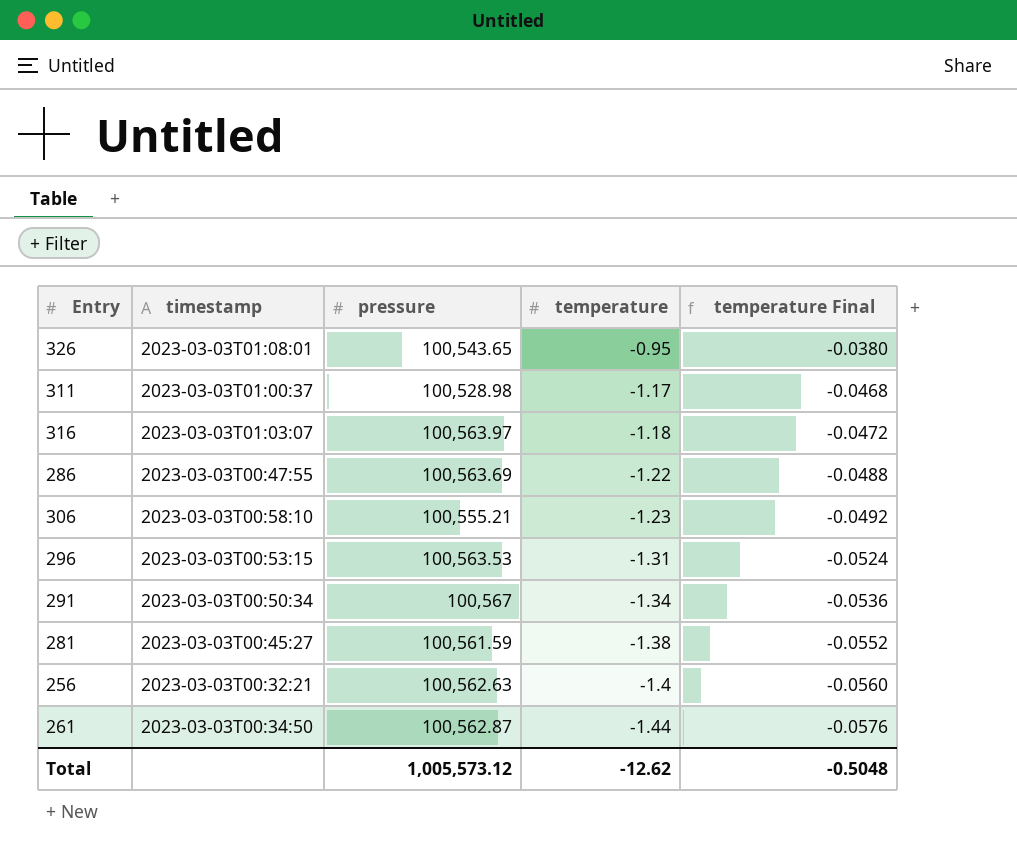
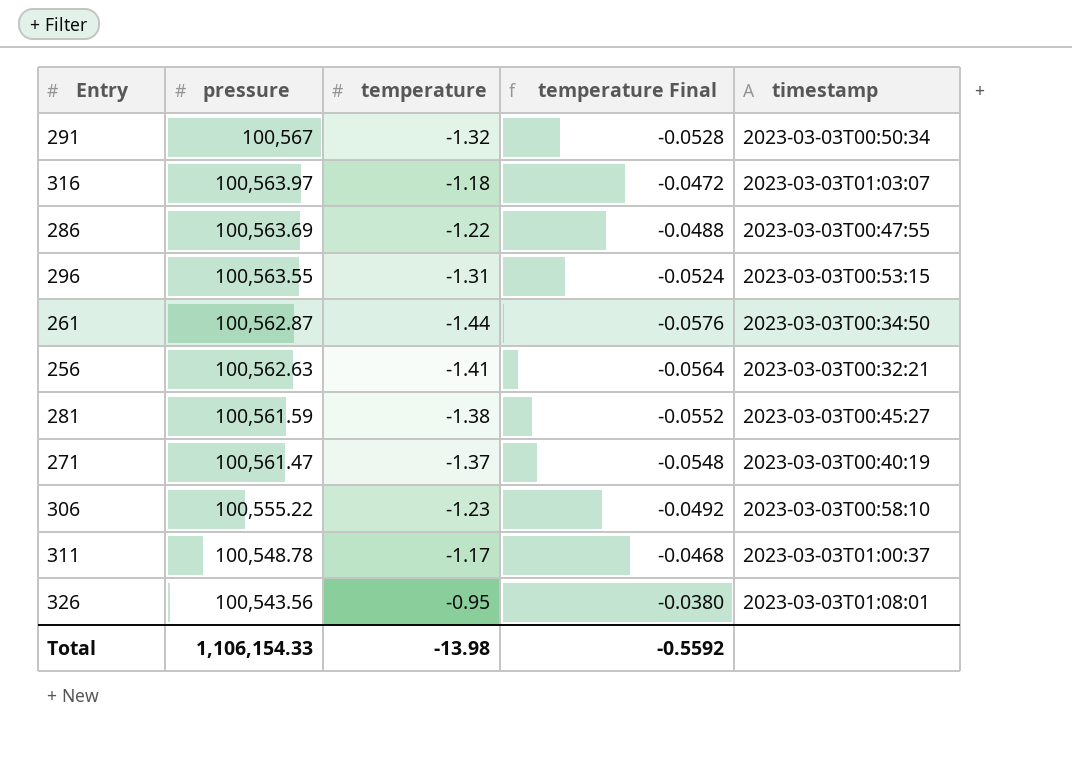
row order: temperature descending -> pressure descending
column timestamp | position: 2 -> 5
291 | temperature: -1.34 -> -1.32
291 | temperature Final: -0.0536 -> -0.0528
296 | pressure: 100,563.53 -> 100,563.55
256 | temperature: -1.4 -> -1.41
256 | temperature Final: -0.0560 -> -0.0564
row 271: none -> 100,561.47 | -1.37 | -0.0548 | 2023-03-03T00:40:19
306 | pressure: 100,555.21 -> 100,555.22
311 | pressure: 100,528.98 -> 100,548.78
326 | pressure: 100,543.65 -> 100,543.56
Total | pressure: 1,005,573.12 -> 1,106,154.33
Total | temperature: -12.62 -> -13.98
Total | temperature Final: -0.5048 -> -0.5592

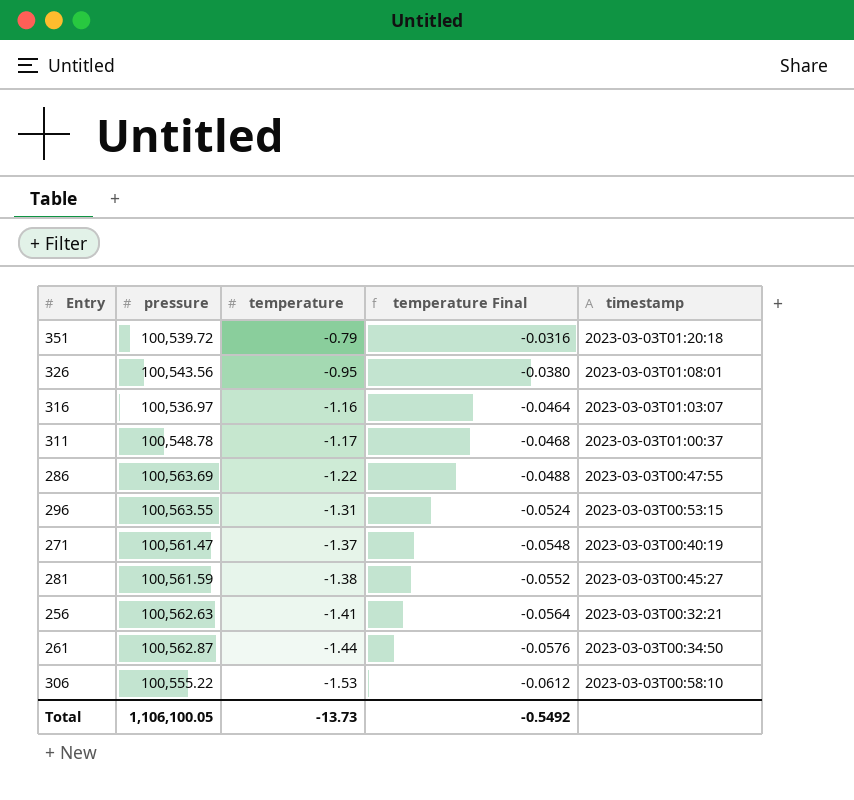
row order: pressure descending -> temperature descending
row 291: 100,567 | -1.32 | -0.0528 | 2023-03-03T00:50:34 -> none
row 351: none -> 100,539.72 | -0.79 | -0.0316 | 2023-03-03T01:20:18
316 | pressure: 100,563.97 -> 100,536.97
316 | temperature: -1.18 -> -1.16
316 | temperature Final: -0.0472 -> -0.0464
306 | temperature: -1.23 -> -1.53
306 | temperature Final: -0.0492 -> -0.0612
Total | pressure: 1,106,154.33 -> 1,106,100.05
Total | temperature: -13.98 -> -13.73
Total | temperature Final: -0.5592 -> -0.5492

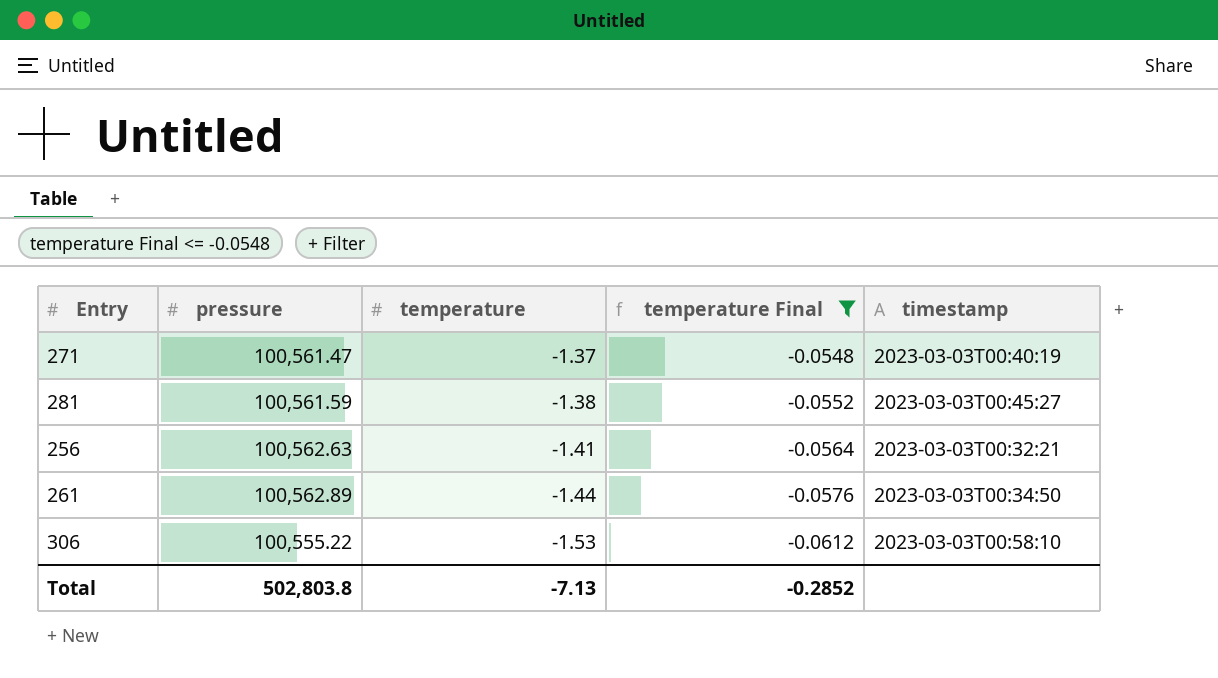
filter: none -> temperature Final <= -0.0548
261 | pressure: 100,562.87 -> 100,562.89
Total | pressure: 1,106,100.05 -> 502,803.8
Total | temperature: -13.73 -> -7.13
Total | temperature Final: -0.5492 -> -0.2852

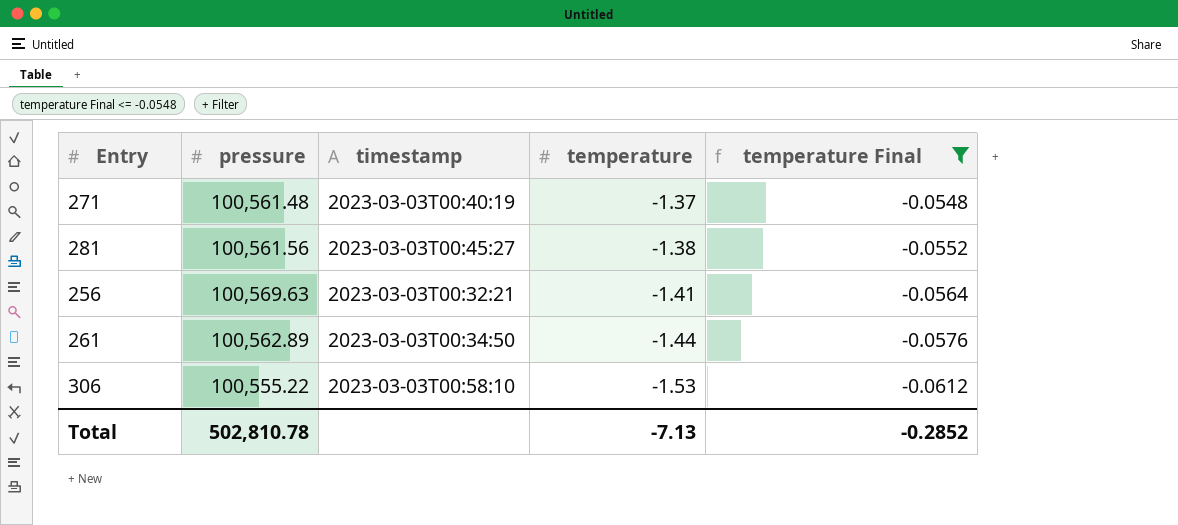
column timestamp | position: 5 -> 3
271 | pressure: 100,561.47 -> 100,561.48
281 | pressure: 100,561.59 -> 100,561.56
256 | pressure: 100,562.63 -> 100,569.63
Total | pressure: 502,803.8 -> 502,810.78

